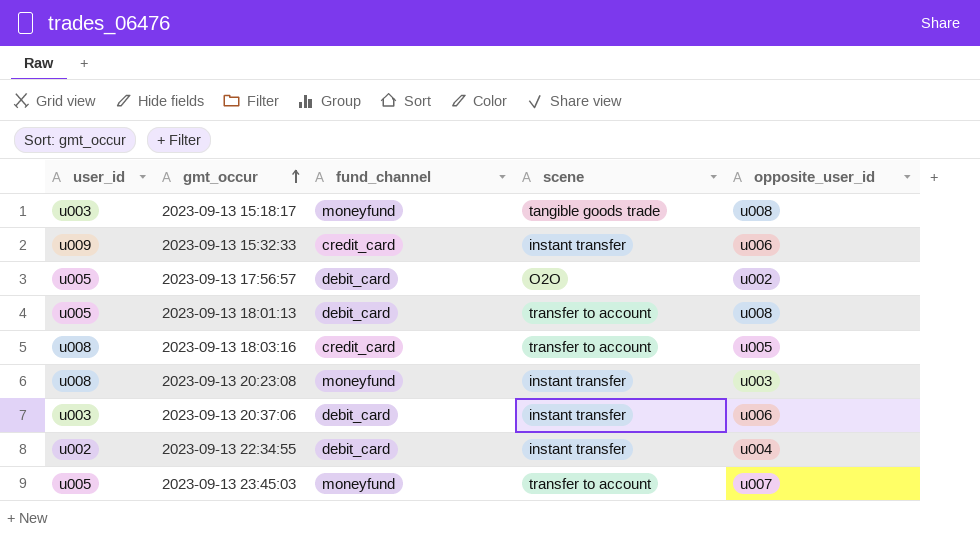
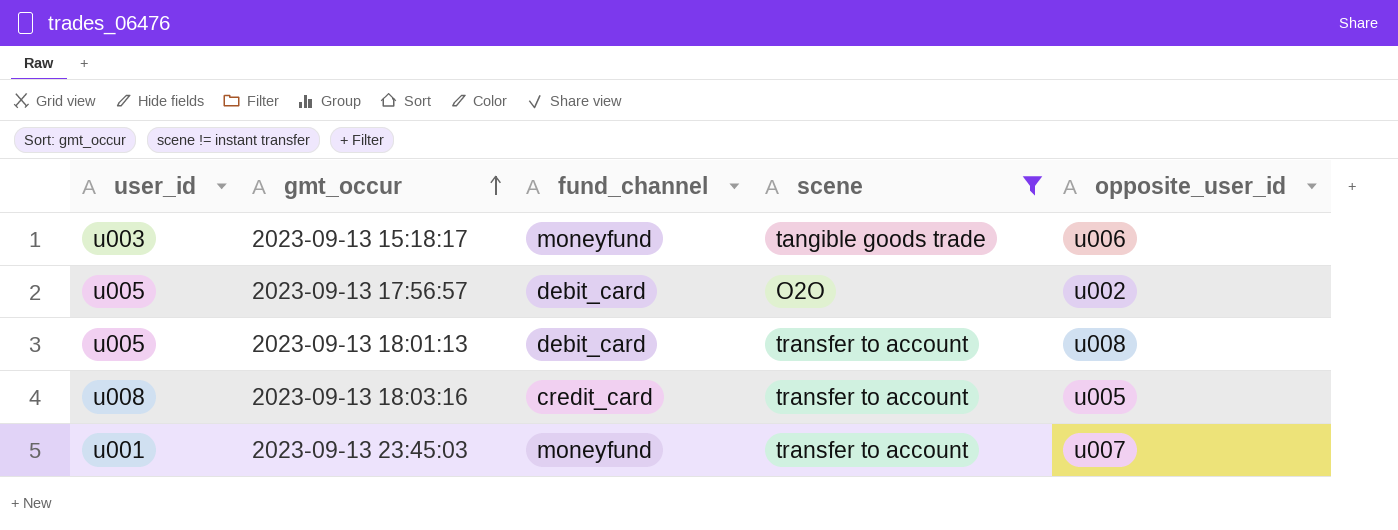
filter: none -> scene != instant transfer
2023-09-13 15:18:17 | opposite_user_id: u008 -> u006
2023-09-13 23:45:03 | user_id: u005 -> u001

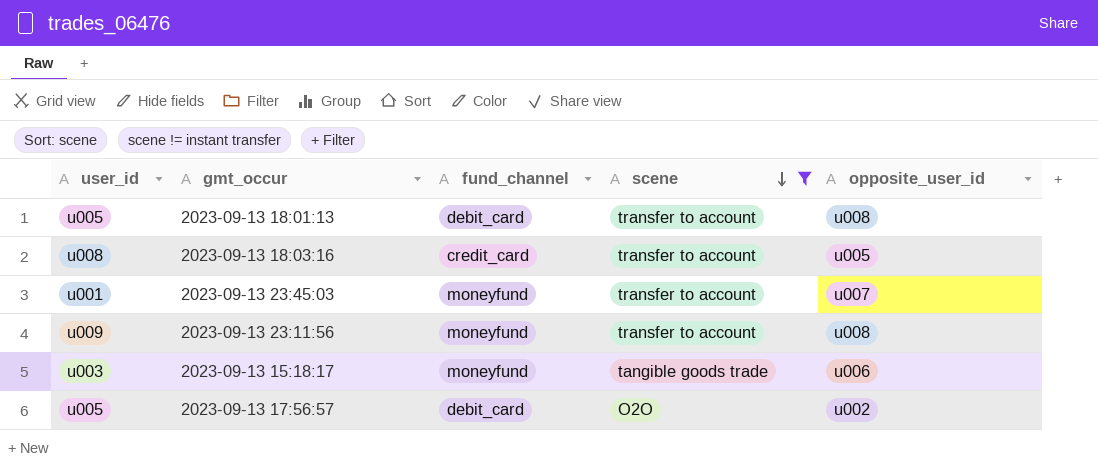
row order: gmt_occur ascending -> scene descending
row 2023-09-13 23:11:56: none -> u009 | moneyfund | transfer to account | u008

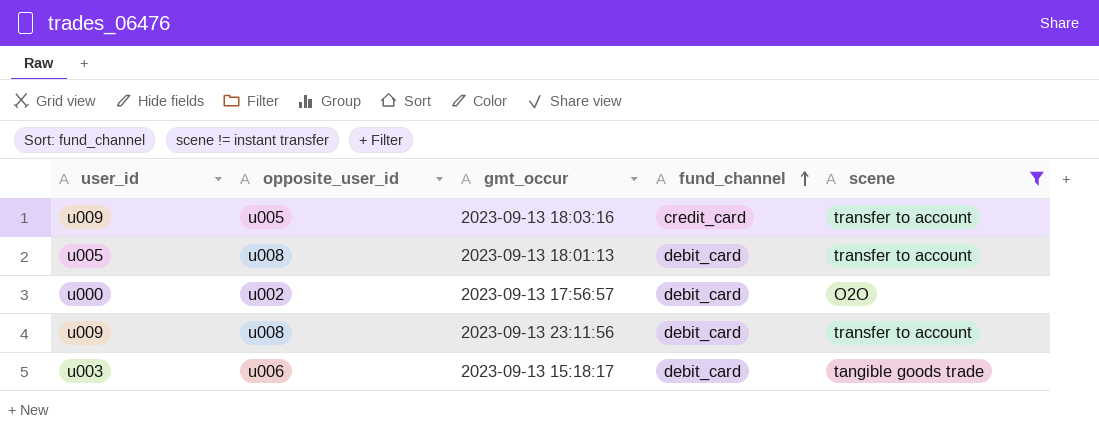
row order: scene descending -> fund_channel ascending
column opposite_user_id | position: 5 -> 2
row 2023-09-13 23:45:03: u001 | moneyfund | transfer to account | u007 -> none
2023-09-13 18:03:16 | user_id: u008 -> u009
2023-09-13 17:56:57 | user_id: u005 -> u000
2023-09-13 23:11:56 | fund_channel: moneyfund -> debit_card
2023-09-13 15:18:17 | fund_channel: moneyfund -> debit_card

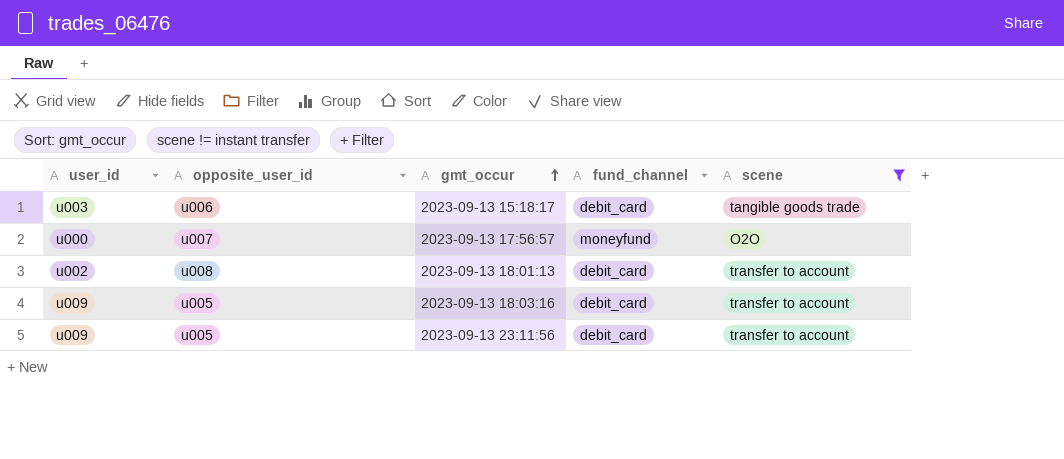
row order: fund_channel ascending -> gmt_occur ascending
2023-09-13 17:56:57 | opposite_user_id: u002 -> u007
2023-09-13 17:56:57 | fund_channel: debit_card -> moneyfund
2023-09-13 18:01:13 | user_id: u005 -> u002
2023-09-13 18:03:16 | fund_channel: credit_card -> debit_card
2023-09-13 23:11:56 | opposite_user_id: u008 -> u005

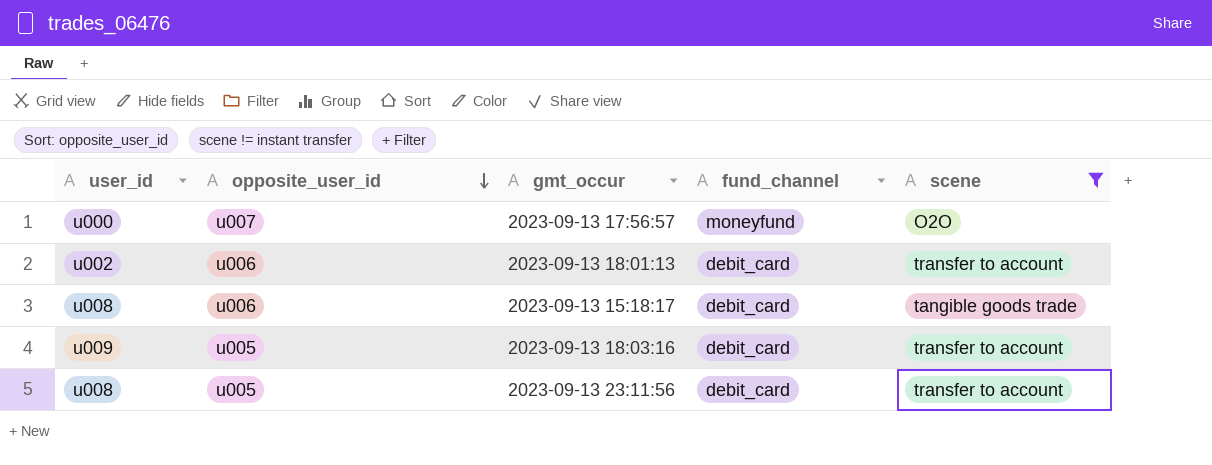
row order: gmt_occur ascending -> opposite_user_id descending
2023-09-13 18:01:13 | opposite_user_id: u008 -> u006
2023-09-13 15:18:17 | user_id: u003 -> u008
2023-09-13 23:11:56 | user_id: u009 -> u008

